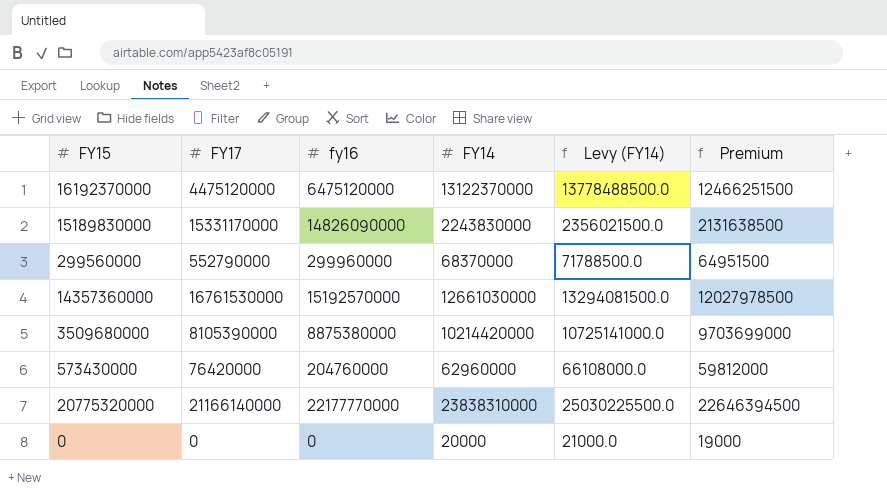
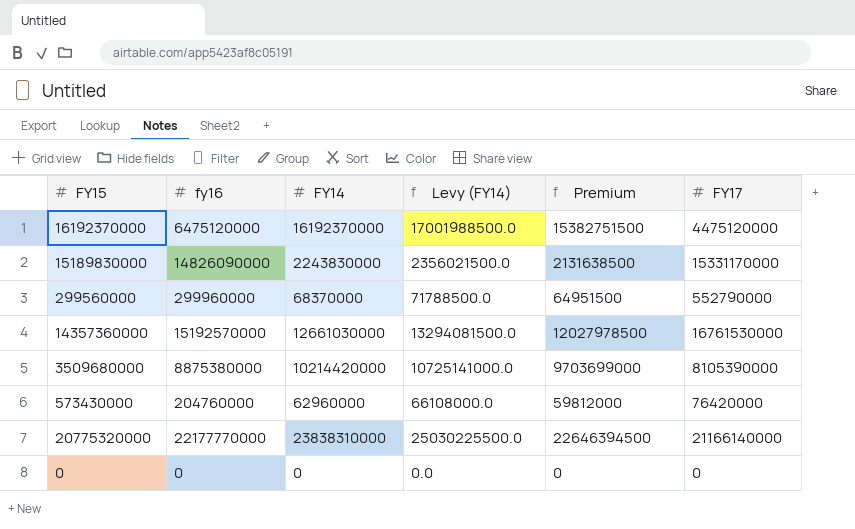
column FY17 | position: 2 -> 6
16192370000 | FY14: 13122370000 -> 16192370000
16192370000 | Levy (FY14): 13778488500.0 -> 17001988500.0
16192370000 | Premium: 12466251500 -> 15382751500
0 | FY14: 20000 -> 0
0 | Levy (FY14): 21000.0 -> 0.0
0 | Premium: 19000 -> 0

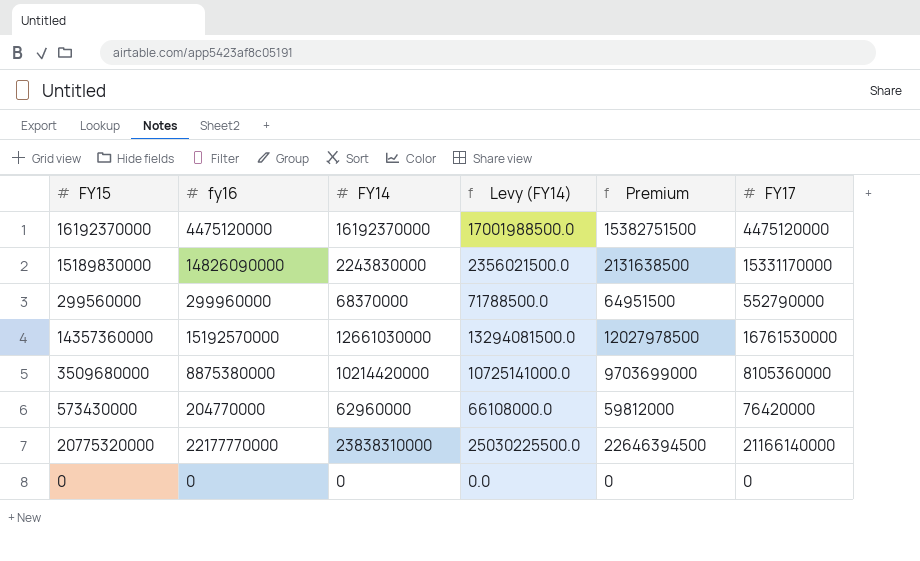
16192370000 | fy16: 6475120000 -> 4475120000
3509680000 | FY17: 8105390000 -> 8105360000
573430000 | fy16: 204760000 -> 204770000

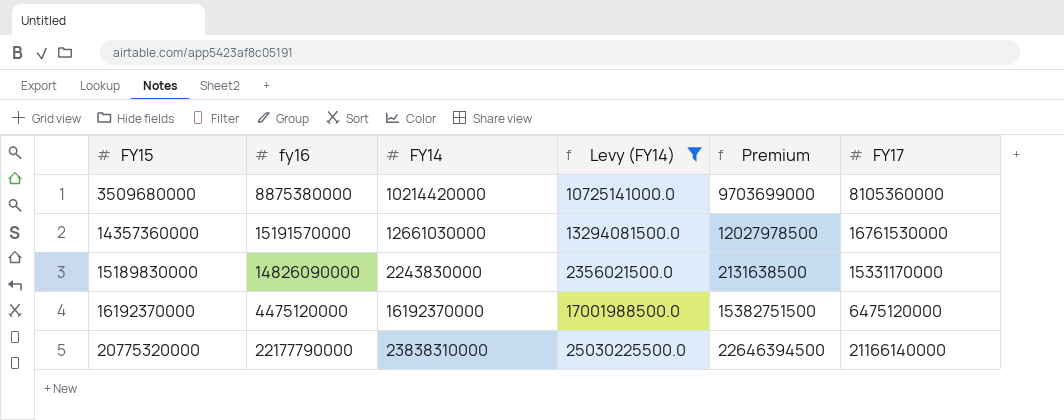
filter: none -> Levy (FY14) >= 2356021500.0
row order: none -> FY15 ascending
14357360000 | fy16: 15192570000 -> 15191570000
16192370000 | FY17: 4475120000 -> 6475120000
20775320000 | fy16: 22177770000 -> 22177790000

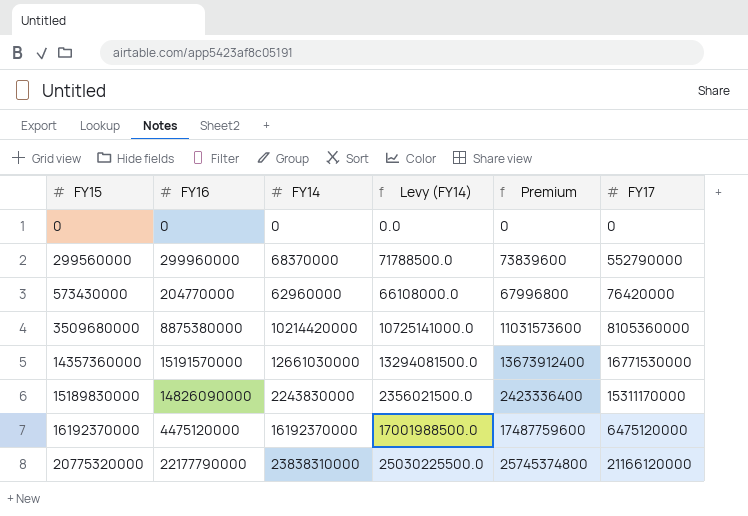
filter: Levy (FY14) >= 2356021500.0 -> none
column name: fy16 -> FY16
column Premium | formula: [FY14] * 0.95 -> [FY14] * 1.08
14357360000 | FY17: 16761530000 -> 16771530000
15189830000 | FY17: 15331170000 -> 15311170000
20775320000 | FY17: 21166140000 -> 21166120000

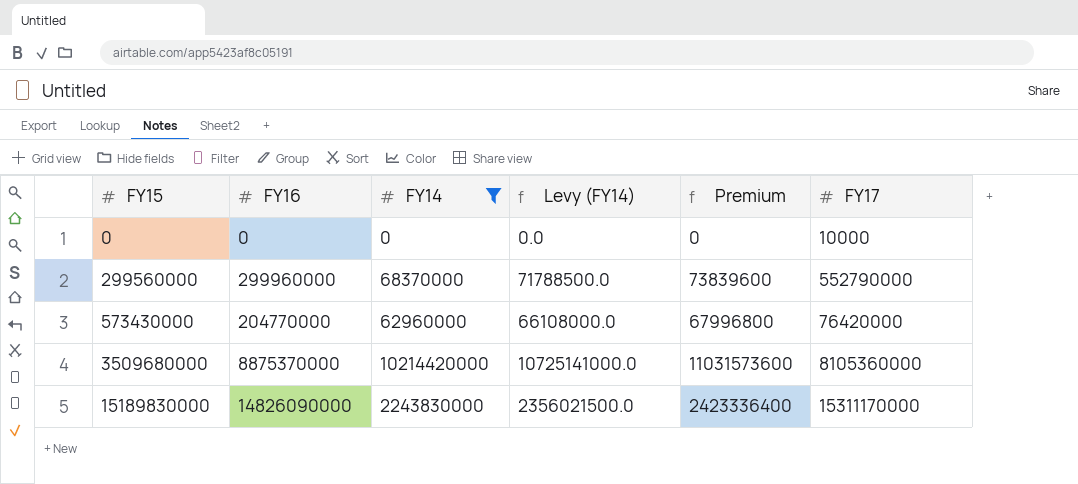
filter: none -> FY14 <= 10214420000
0 | FY17: 0 -> 10000
3509680000 | FY16: 8875380000 -> 8875370000

